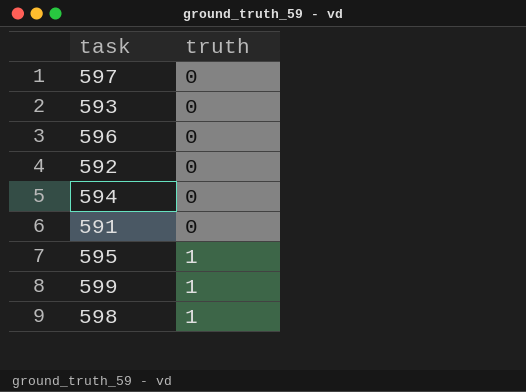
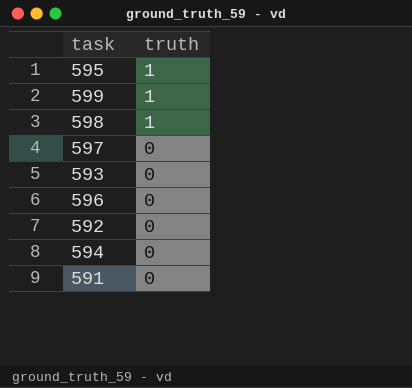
row order: truth ascending -> truth descending

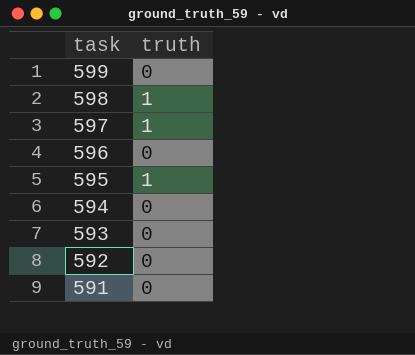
row order: truth descending -> task descending
599 | truth: 1 -> 0
597 | truth: 0 -> 1

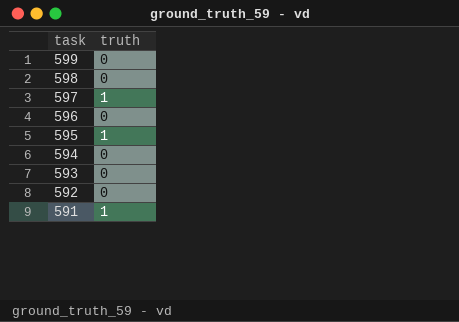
598 | truth: 1 -> 0
591 | truth: 0 -> 1

